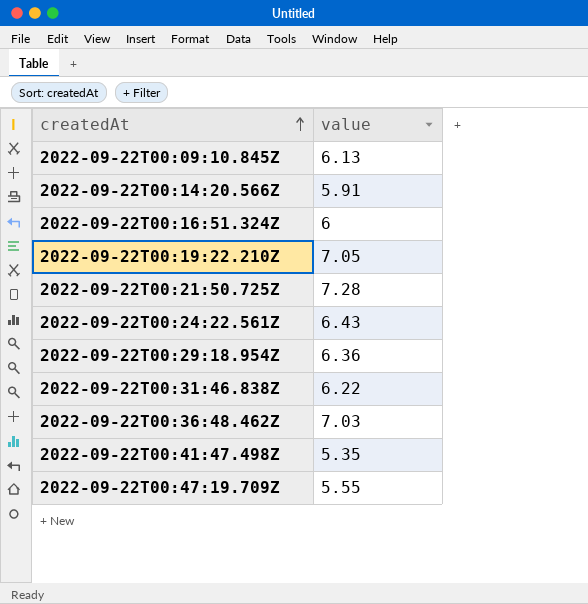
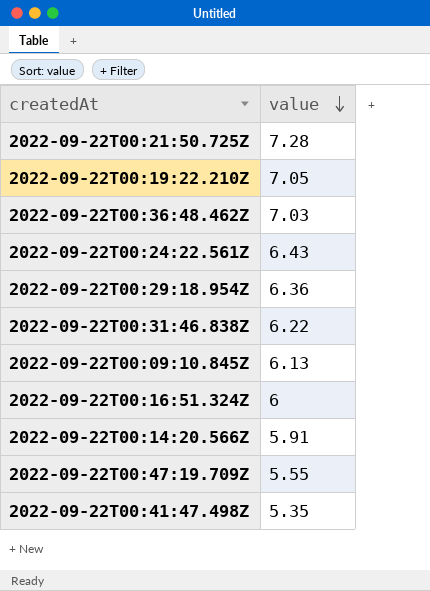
row order: createdAt ascending -> value descending

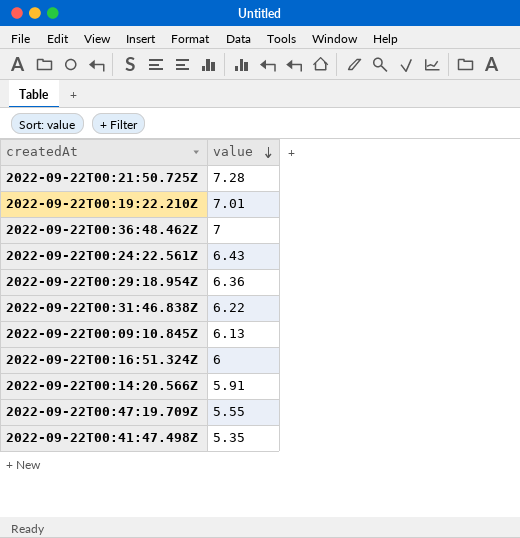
2022-09-22T00:19:22.210Z | value: 7.05 -> 7.01
2022-09-22T00:36:48.462Z | value: 7.03 -> 7

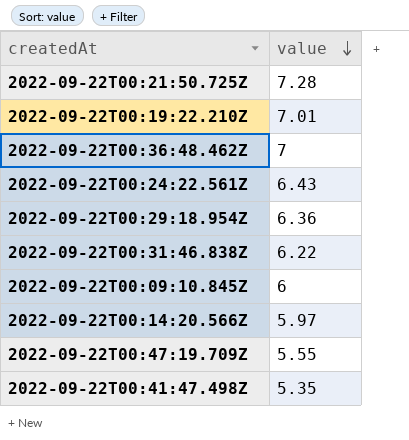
row 2022-09-22T00:16:51.324Z: 6 -> none
2022-09-22T00:09:10.845Z | value: 6.13 -> 6
2022-09-22T00:14:20.566Z | value: 5.91 -> 5.97

